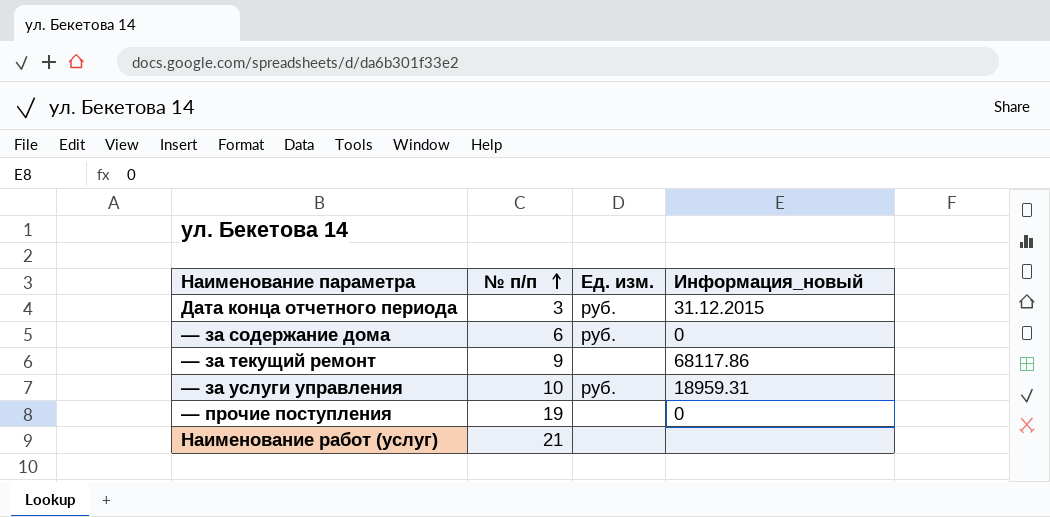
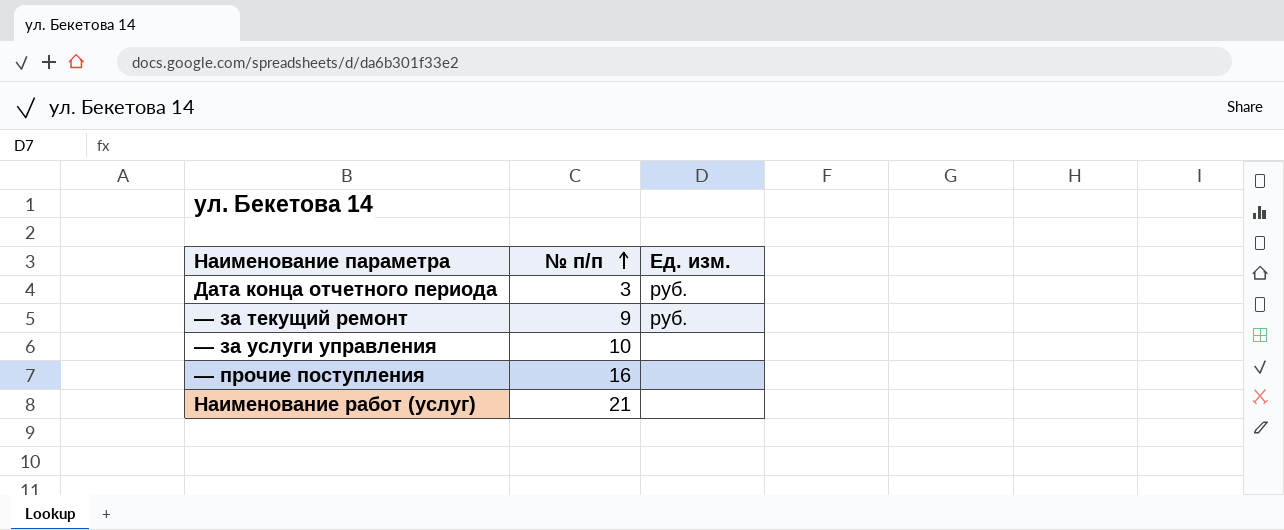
column Информация_новый | position: 4 -> none
row — за содержание дома: 6 | руб. | 0 -> none
— за текущий ремонт | Ед. изм.: none -> руб.
— за услуги управления | Ед. изм.: руб. -> none
— прочие поступления | № п/п: 19 -> 16

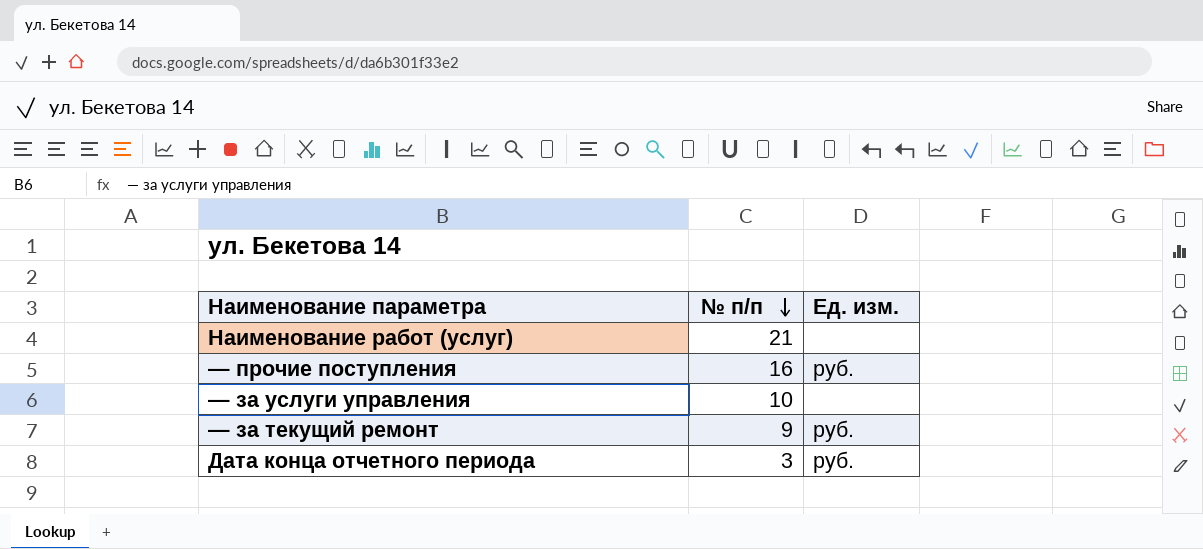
row order: № п/п ascending -> № п/п descending
— прочие поступления | Ед. изм.: none -> руб.

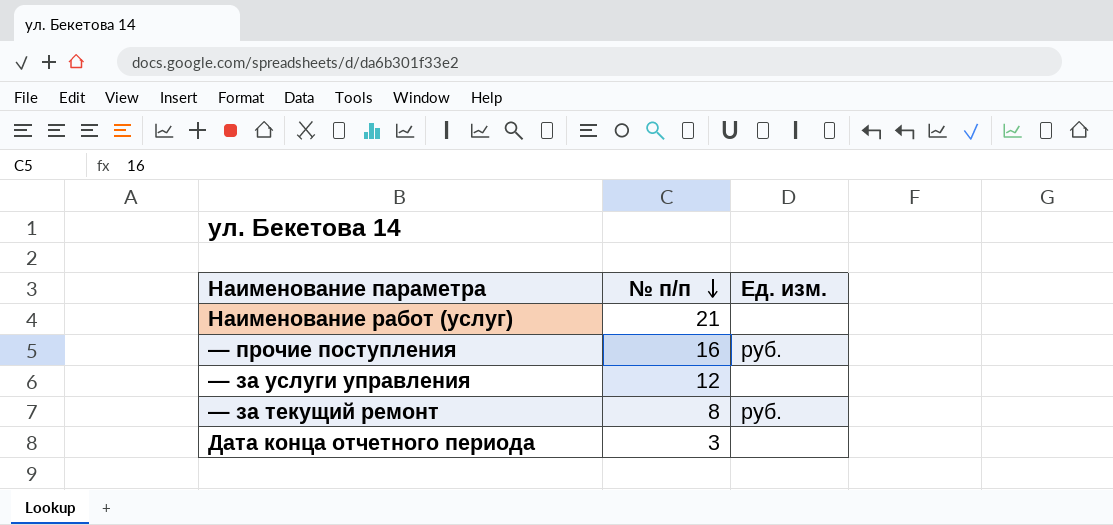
— за услуги управления | № п/п: 10 -> 12
— за текущий ремонт | № п/п: 9 -> 8
Дата конца отчетного периода | Ед. изм.: руб. -> none

